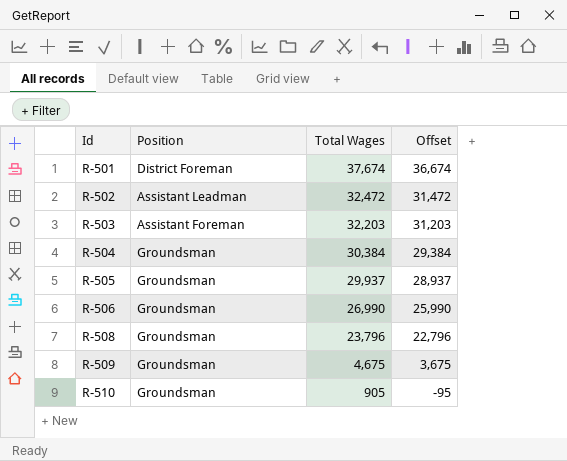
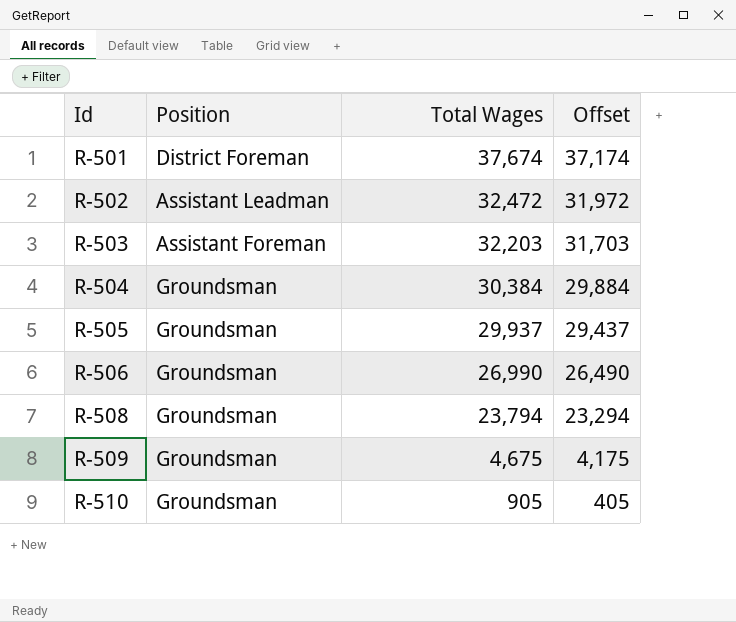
column Offset | formula: [Total Wages] - 1000 -> [Total Wages] - 500
R-508 | Total Wages: 23,796 -> 23,794

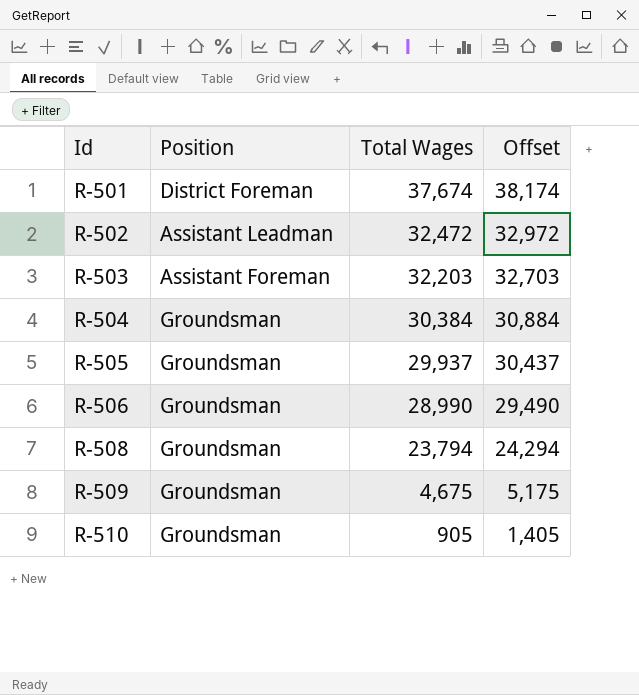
column Offset | formula: [Total Wages] - 500 -> [Total Wages] + 500
R-506 | Total Wages: 26,990 -> 28,990

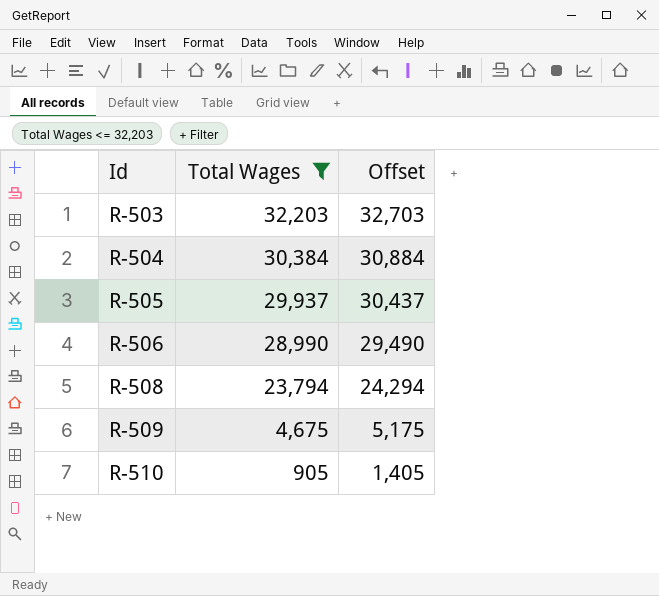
filter: none -> Total Wages <= 32,203
column Position | position: 2 -> none

